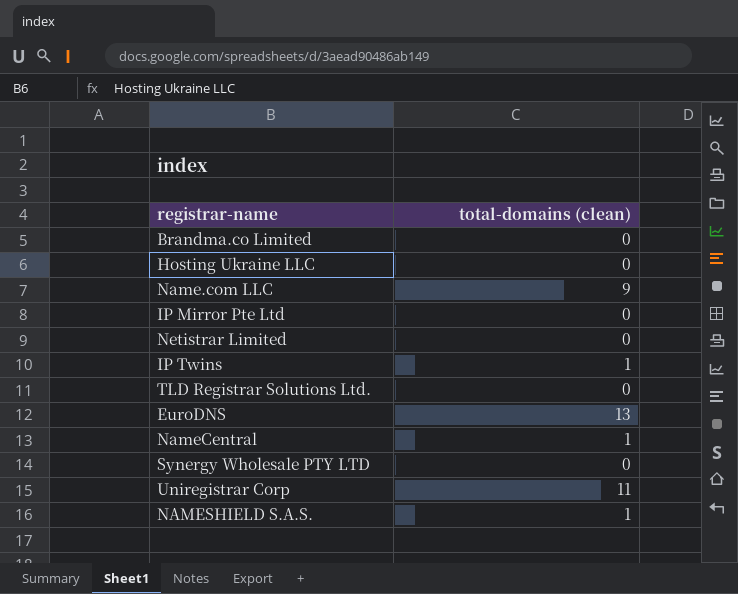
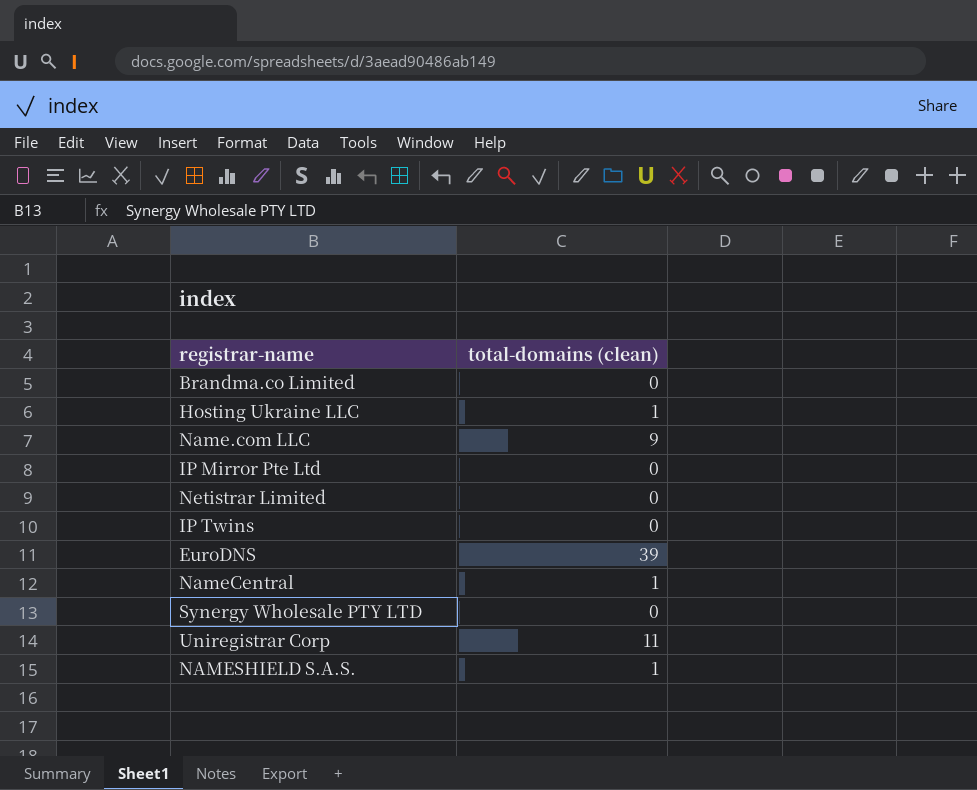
row TLD Registrar Solutions Ltd.: 0 -> none
Hosting Ukraine LLC | total-domains (clean): 0 -> 1
IP Twins | total-domains (clean): 1 -> 0
EuroDNS | total-domains (clean): 13 -> 39

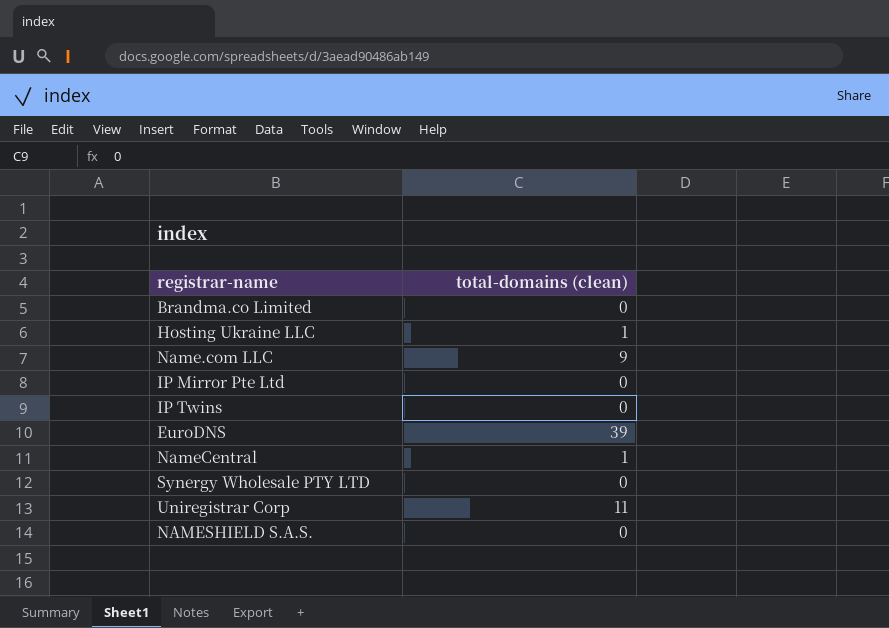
row Netistrar Limited: 0 -> none
NAMESHIELD S.A.S. | total-domains (clean): 1 -> 0

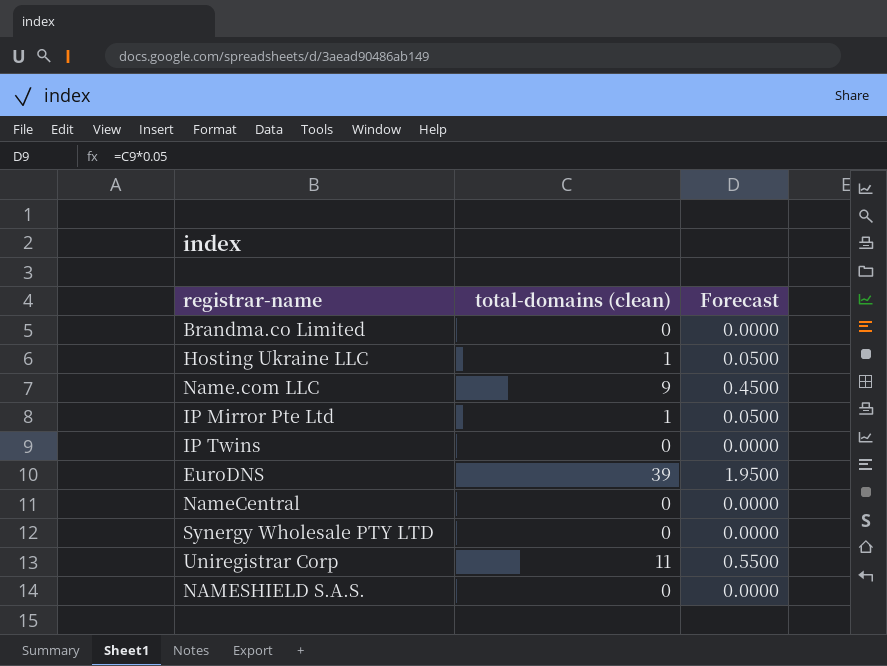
column Forecast | formula: none -> [total-domains (clean)] * 0.05
IP Mirror Pte Ltd | total-domains (clean): 0 -> 1
NameCentral | total-domains (clean): 1 -> 0

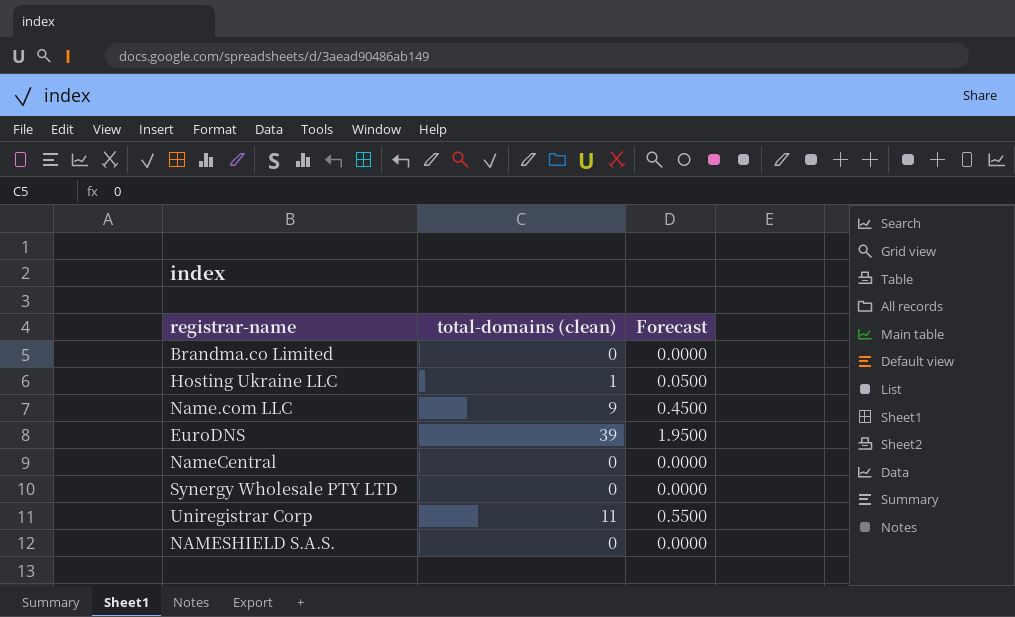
row IP Mirror Pte Ltd: 1 | 0.0500 -> none
row IP Twins: 0 | 0.0000 -> none

